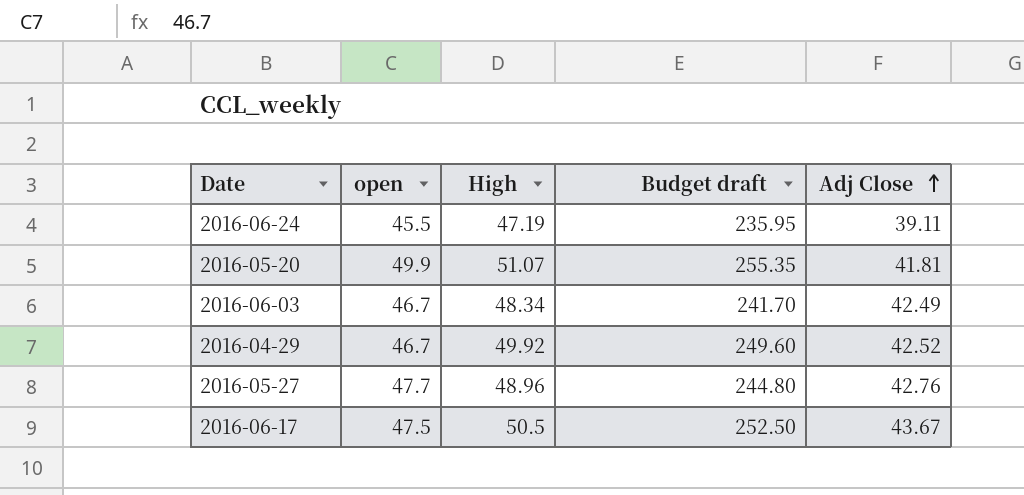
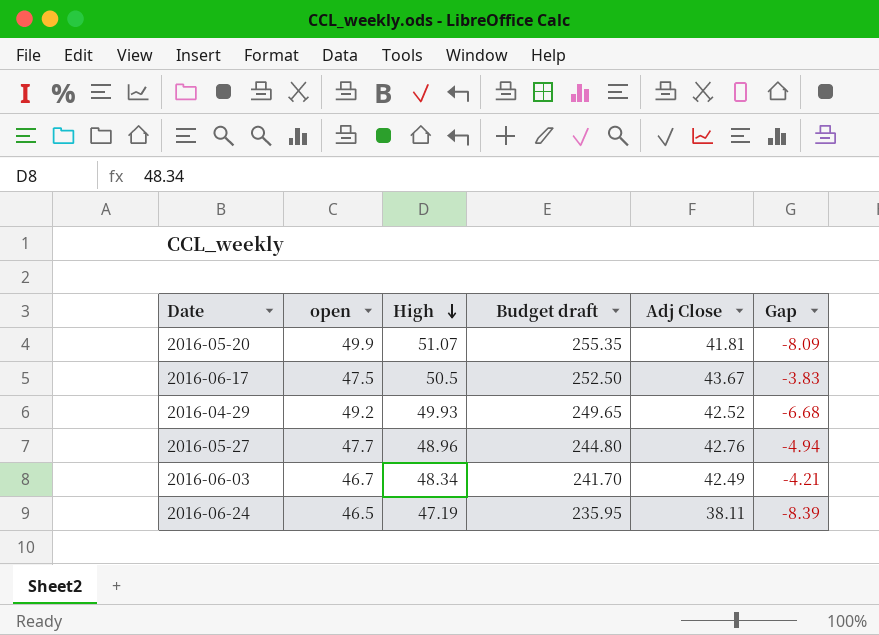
row order: Adj Close ascending -> High descending
column Gap | formula: none -> [Adj Close] - [open]
2016-04-29 | open: 46.7 -> 49.2
2016-04-29 | High: 49.92 -> 49.93
2016-04-29 | Budget draft: 249.60 -> 249.65
2016-06-24 | open: 45.5 -> 46.5
2016-06-24 | Adj Close: 39.11 -> 38.11

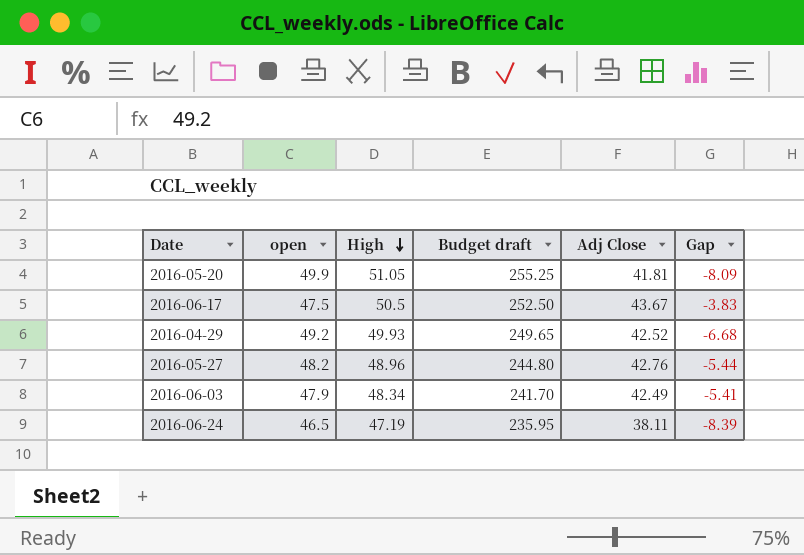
2016-05-20 | High: 51.07 -> 51.05
2016-05-20 | Budget draft: 255.35 -> 255.25
2016-05-27 | open: 47.7 -> 48.2
2016-05-27 | Gap: -4.94 -> -5.44
2016-06-03 | open: 46.7 -> 47.9
2016-06-03 | Gap: -4.21 -> -5.41

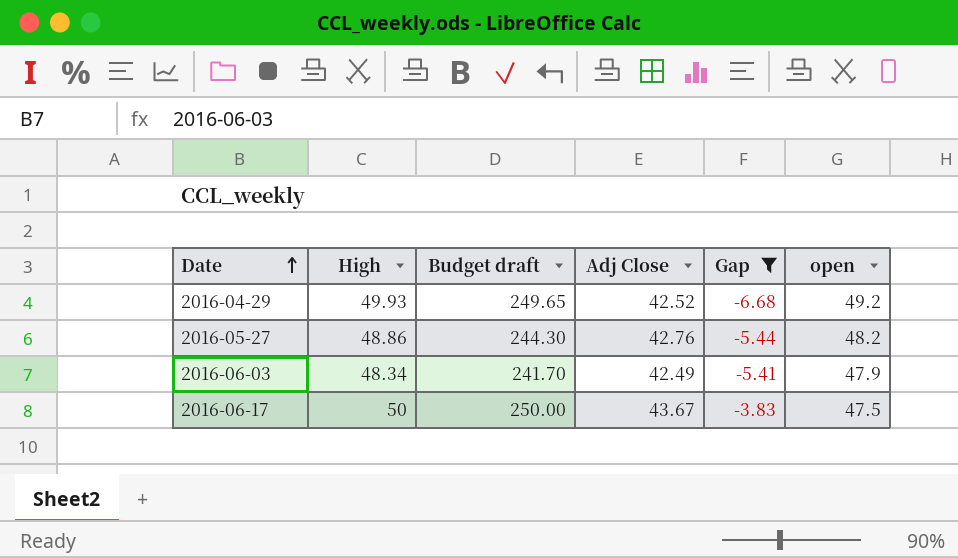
filter: none -> Gap >= -6.68
row order: High descending -> Date ascending
column open | position: 2 -> 6
2016-05-27 | High: 48.96 -> 48.86
2016-05-27 | Budget draft: 244.80 -> 244.30
2016-06-17 | High: 50.5 -> 50
2016-06-17 | Budget draft: 252.50 -> 250.00

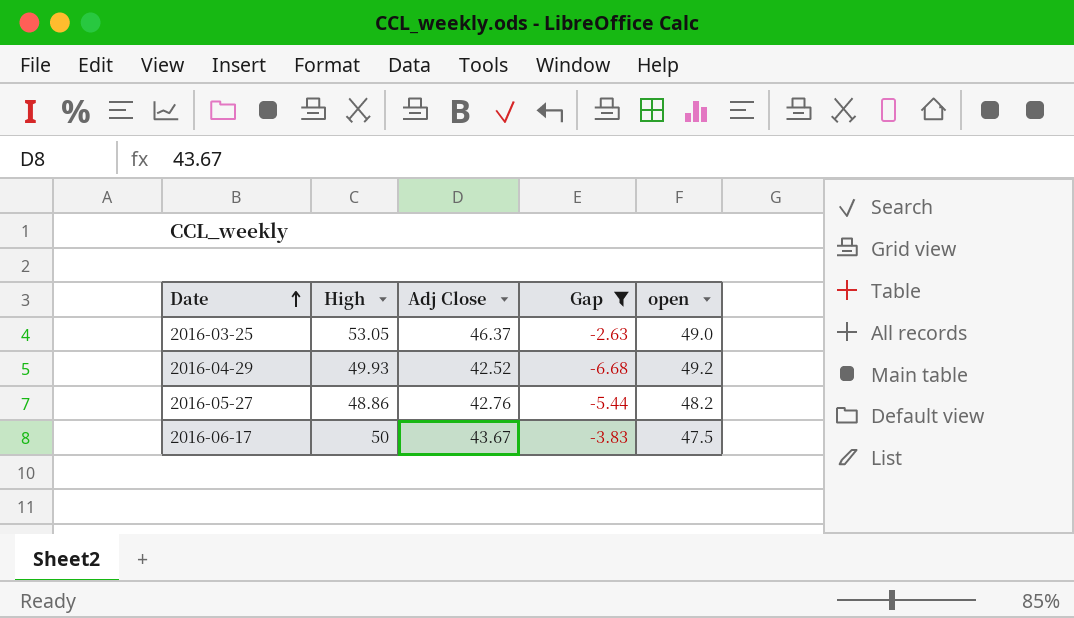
column Budget draft | formula: [High] * 5 -> none
row 2016-06-03: 48.34 | 241.70 | 42.49 | -5.41 | 47.9 -> none
row 2016-03-25: none -> 53.05 | 46.37 | -2.63 | 49.0

